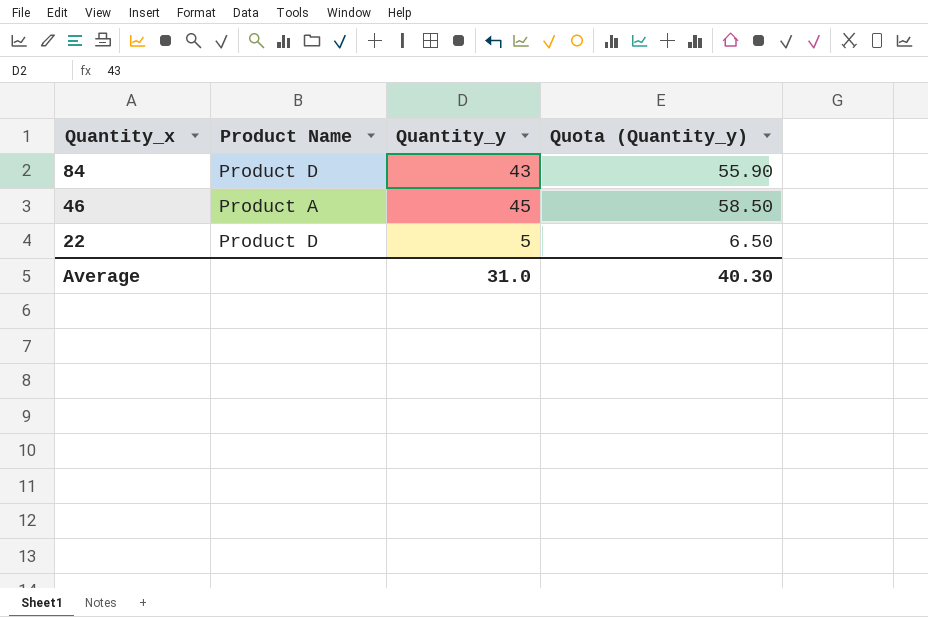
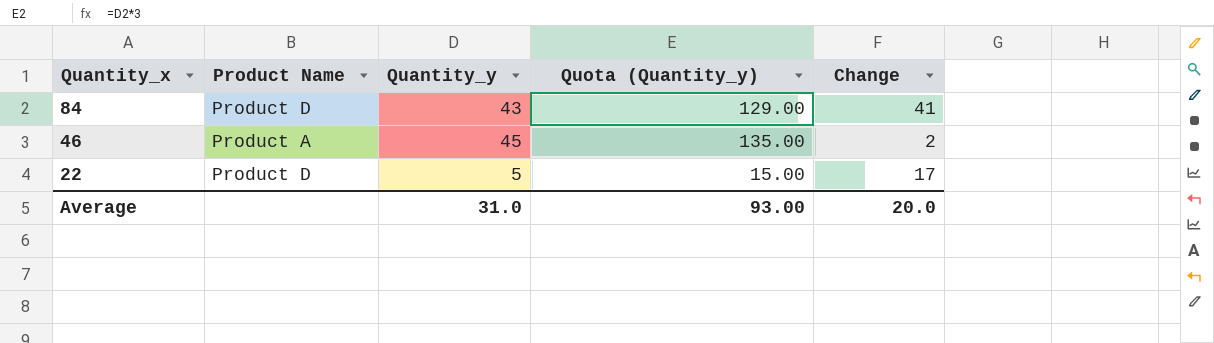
column Quota (Quantity_y) | formula: [Quantity_y] * 1.3 -> [Quantity_y] * 3
column Change | position: none -> 5
Average | Quota (Quantity_y): 40.30 -> 93.00

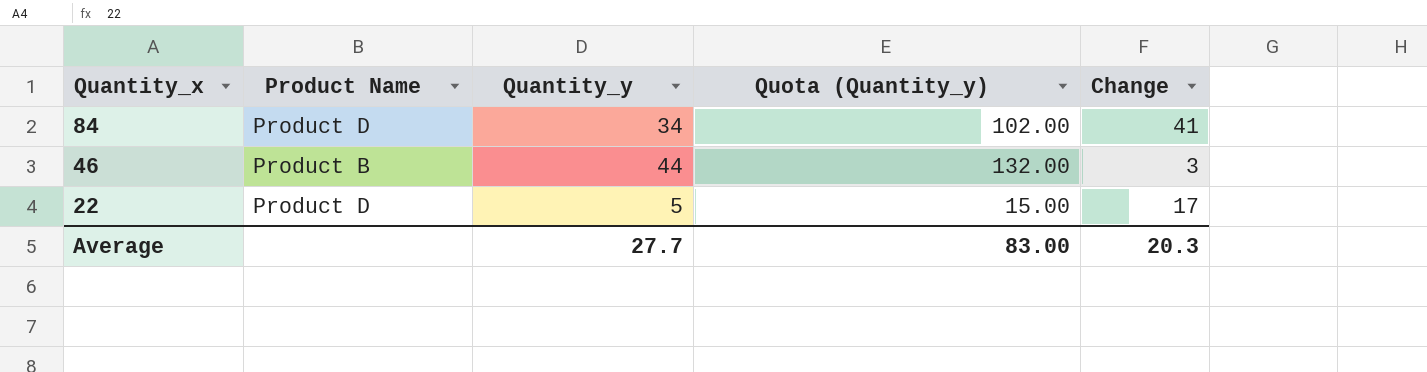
84 | Quantity_y: 43 -> 34
84 | Quota (Quantity_y): 129.00 -> 102.00
46 | Product Name: Product A -> Product B
46 | Quantity_y: 45 -> 44
46 | Quota (Quantity_y): 135.00 -> 132.00
46 | Change: 2 -> 3
Average | Quantity_y: 31.0 -> 27.7
Average | Quota (Quantity_y): 93.00 -> 83.00
Average | Change: 20.0 -> 20.3

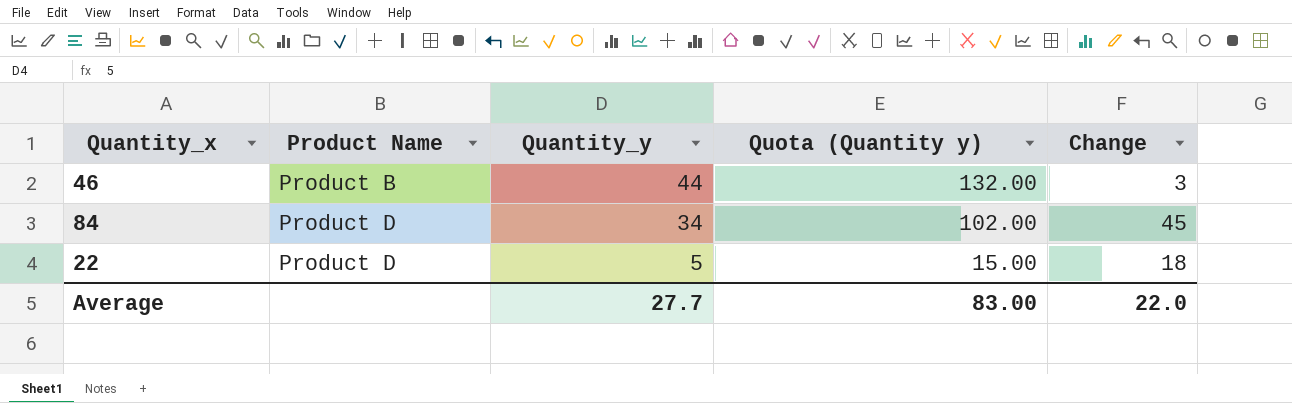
row order: Quantity_x descending -> Product Name ascending
column name: Quota (Quantity_y) -> Quota (Quantity y)
84 | Change: 41 -> 45
22 | Change: 17 -> 18
Average | Change: 20.3 -> 22.0

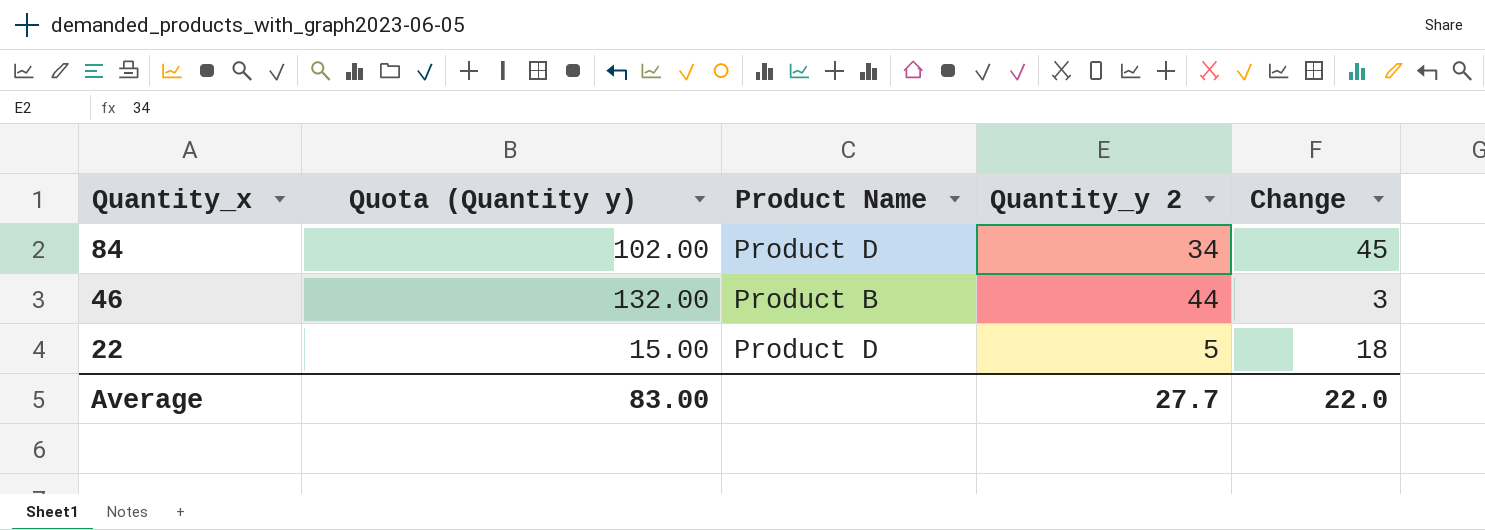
row order: Product Name ascending -> Quantity_x descending
column Quota (Quantity y) | position: 4 -> 2
column name: Quantity_y -> Quantity_y 2

